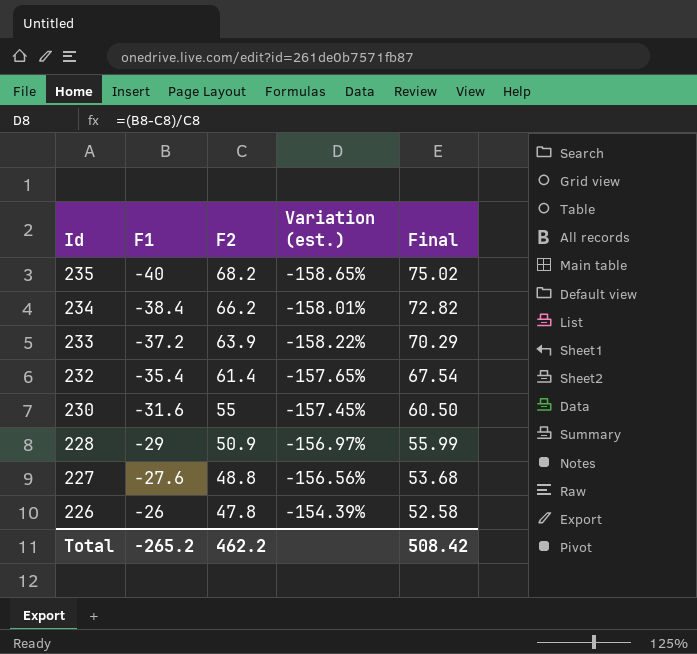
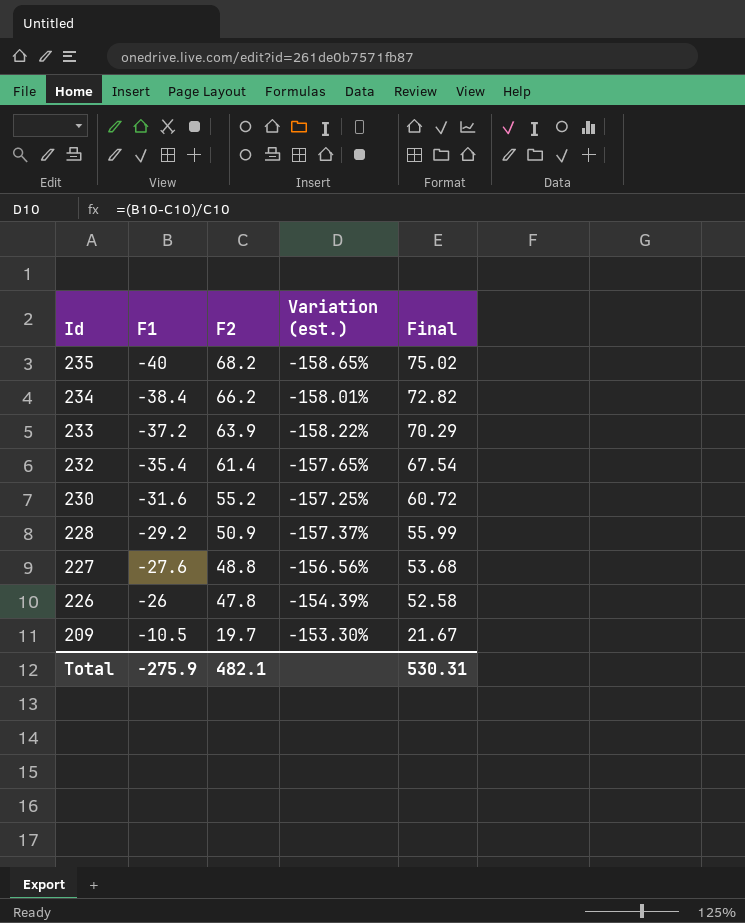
230 | F2: 55 -> 55.2
230 | Variation (est.): -157.45% -> -157.25%
230 | Final: 60.50 -> 60.72
228 | F1: -29 -> -29.2
228 | Variation (est.): -156.97% -> -157.37%
row 209: none -> -10.5 | 19.7 | -153.30% | 21.67
Total | F1: -265.2 -> -275.9
Total | F2: 462.2 -> 482.1
Total | Final: 508.42 -> 530.31

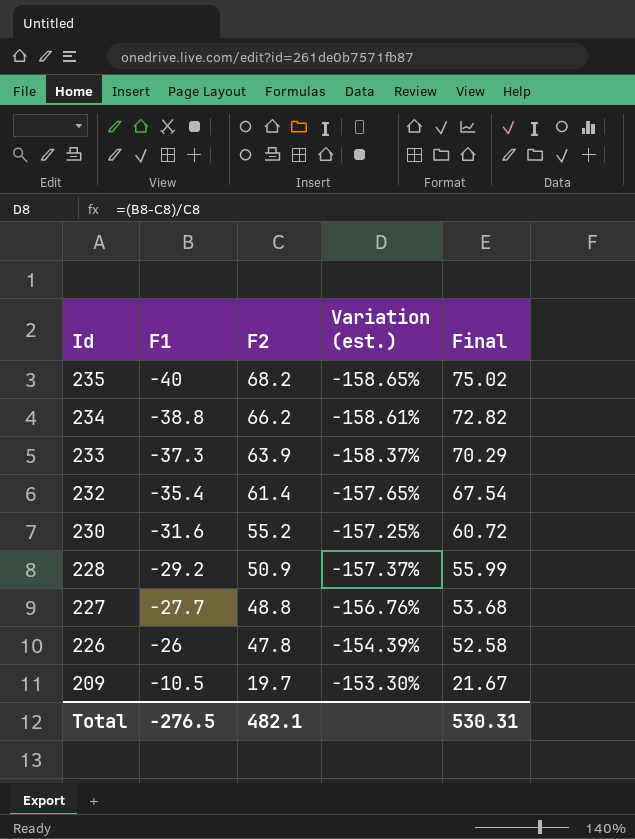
234 | F1: -38.4 -> -38.8
234 | Variation (est.): -158.01% -> -158.61%
233 | F1: -37.2 -> -37.3
233 | Variation (est.): -158.22% -> -158.37%
227 | F1: -27.6 -> -27.7
227 | Variation (est.): -156.56% -> -156.76%
Total | F1: -275.9 -> -276.5

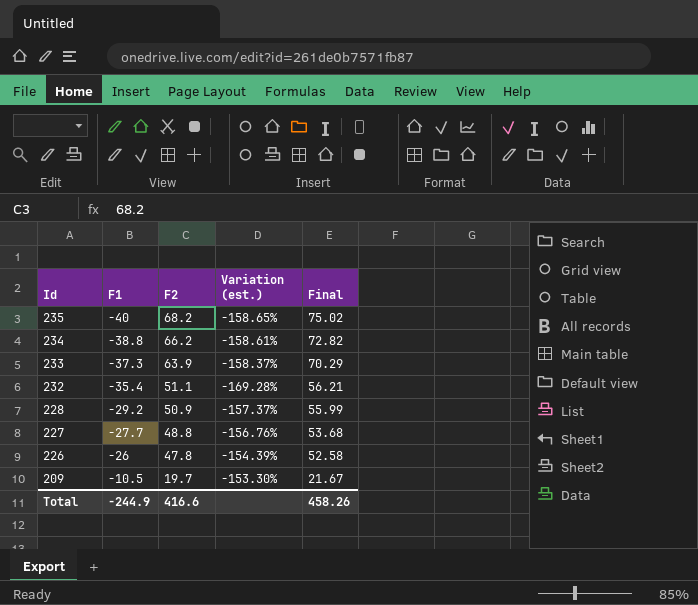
row 230: -31.6 | 55.2 | -157.25% | 60.72 -> none
232 | F2: 61.4 -> 51.1
232 | Variation (est.): -157.65% -> -169.28%
232 | Final: 67.54 -> 56.21
Total | F1: -276.5 -> -244.9
Total | F2: 482.1 -> 416.6
Total | Final: 530.31 -> 458.26

